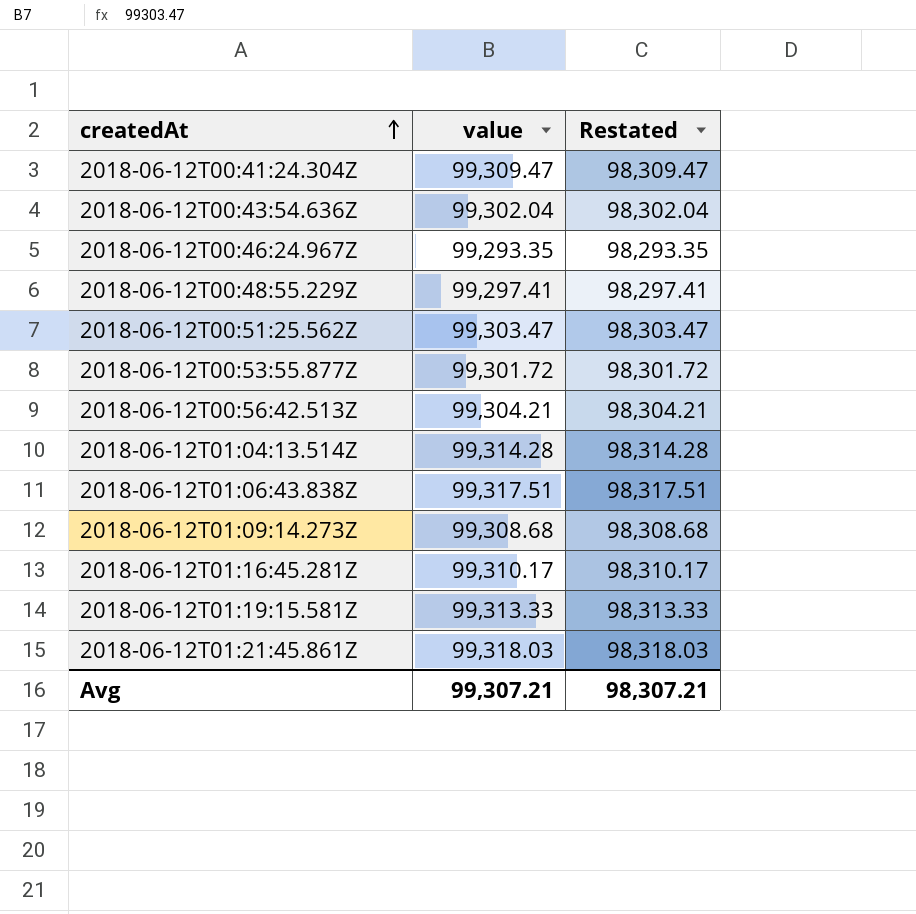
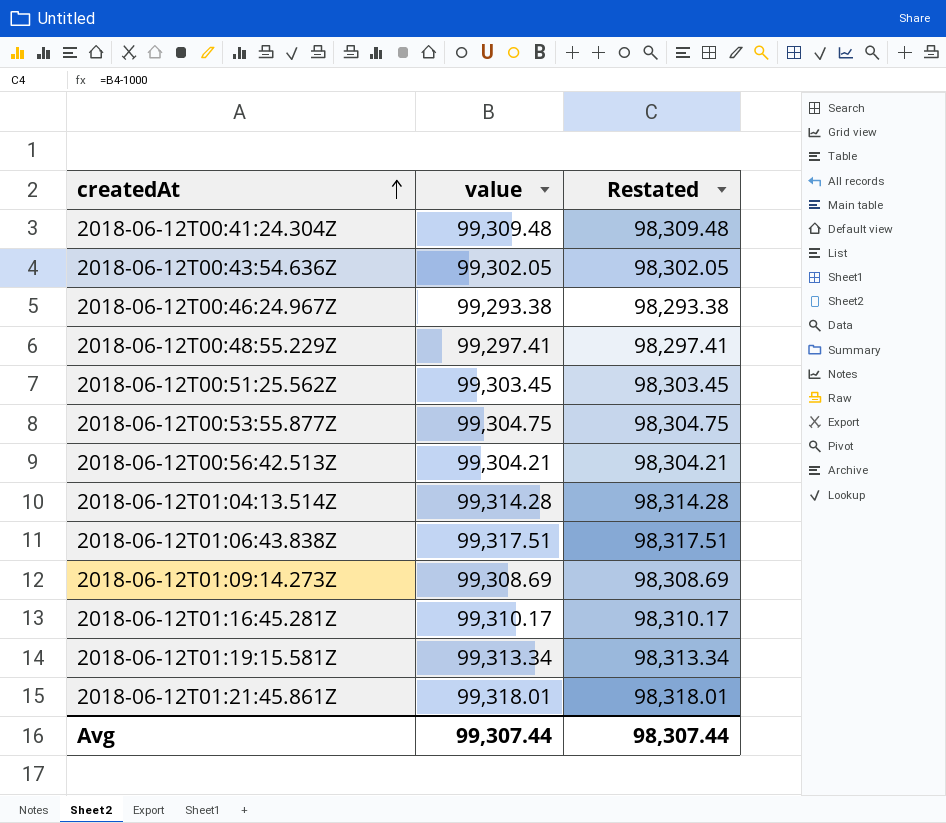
2018-06-12T00:41:24.304Z | value: 99,309.47 -> 99,309.48
2018-06-12T00:41:24.304Z | Restated: 98,309.47 -> 98,309.48
2018-06-12T00:43:54.636Z | value: 99,302.04 -> 99,302.05
2018-06-12T00:43:54.636Z | Restated: 98,302.04 -> 98,302.05
2018-06-12T00:46:24.967Z | value: 99,293.35 -> 99,293.38
2018-06-12T00:46:24.967Z | Restated: 98,293.35 -> 98,293.38
2018-06-12T00:51:25.562Z | value: 99,303.47 -> 99,303.45
2018-06-12T00:51:25.562Z | Restated: 98,303.47 -> 98,303.45
2018-06-12T00:53:55.877Z | value: 99,301.72 -> 99,304.75
2018-06-12T00:53:55.877Z | Restated: 98,301.72 -> 98,304.75
2018-06-12T01:09:14.273Z | value: 99,308.68 -> 99,308.69
2018-06-12T01:09:14.273Z | Restated: 98,308.68 -> 98,308.69
2018-06-12T01:19:15.581Z | value: 99,313.33 -> 99,313.34
2018-06-12T01:19:15.581Z | Restated: 98,313.33 -> 98,313.34
2018-06-12T01:21:45.861Z | value: 99,318.03 -> 99,318.01
2018-06-12T01:21:45.861Z | Restated: 98,318.03 -> 98,318.01
Avg | value: 99,307.21 -> 99,307.44
Avg | Restated: 98,307.21 -> 98,307.44

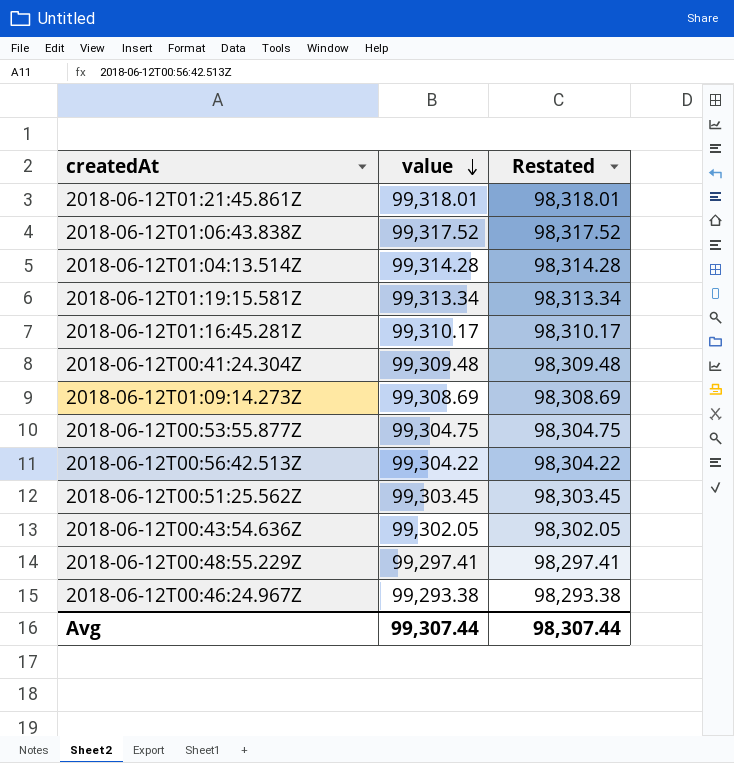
row order: createdAt ascending -> value descending
2018-06-12T01:06:43.838Z | value: 99,317.51 -> 99,317.52
2018-06-12T01:06:43.838Z | Restated: 98,317.51 -> 98,317.52
2018-06-12T00:56:42.513Z | value: 99,304.21 -> 99,304.22
2018-06-12T00:56:42.513Z | Restated: 98,304.21 -> 98,304.22

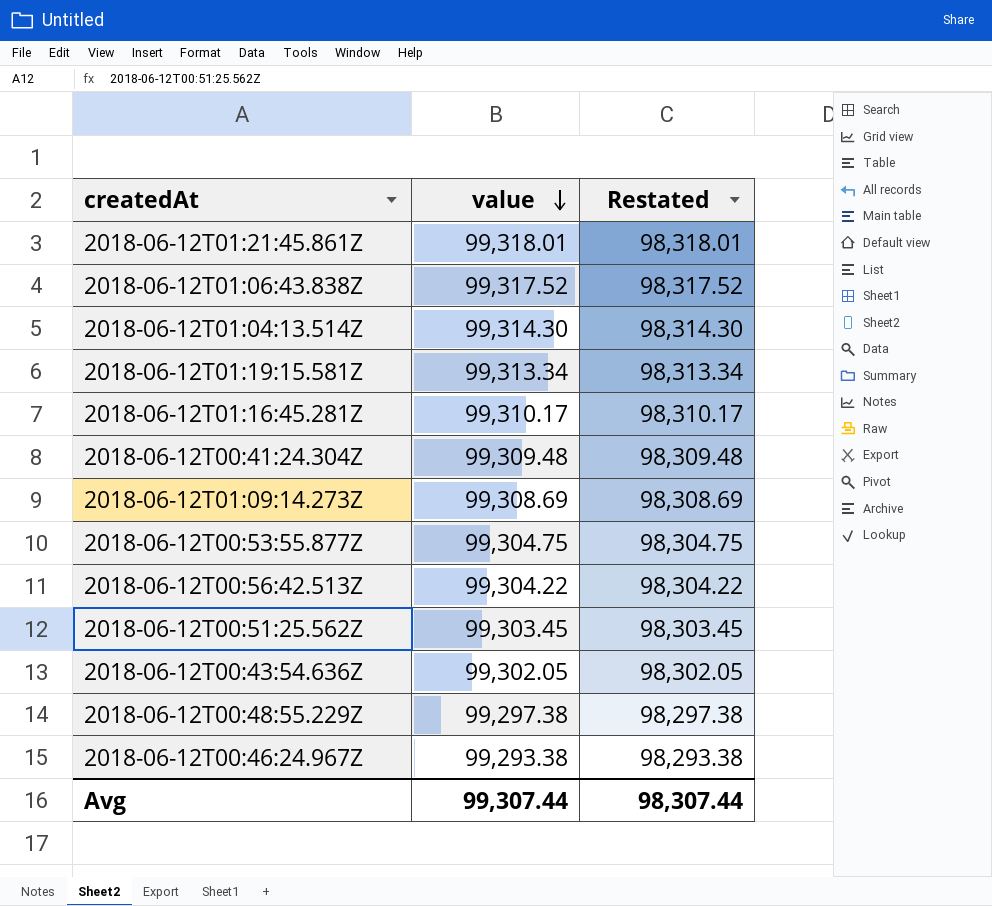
2018-06-12T01:04:13.514Z | value: 99,314.28 -> 99,314.30
2018-06-12T01:04:13.514Z | Restated: 98,314.28 -> 98,314.30
2018-06-12T00:48:55.229Z | value: 99,297.41 -> 99,297.38
2018-06-12T00:48:55.229Z | Restated: 98,297.41 -> 98,297.38

